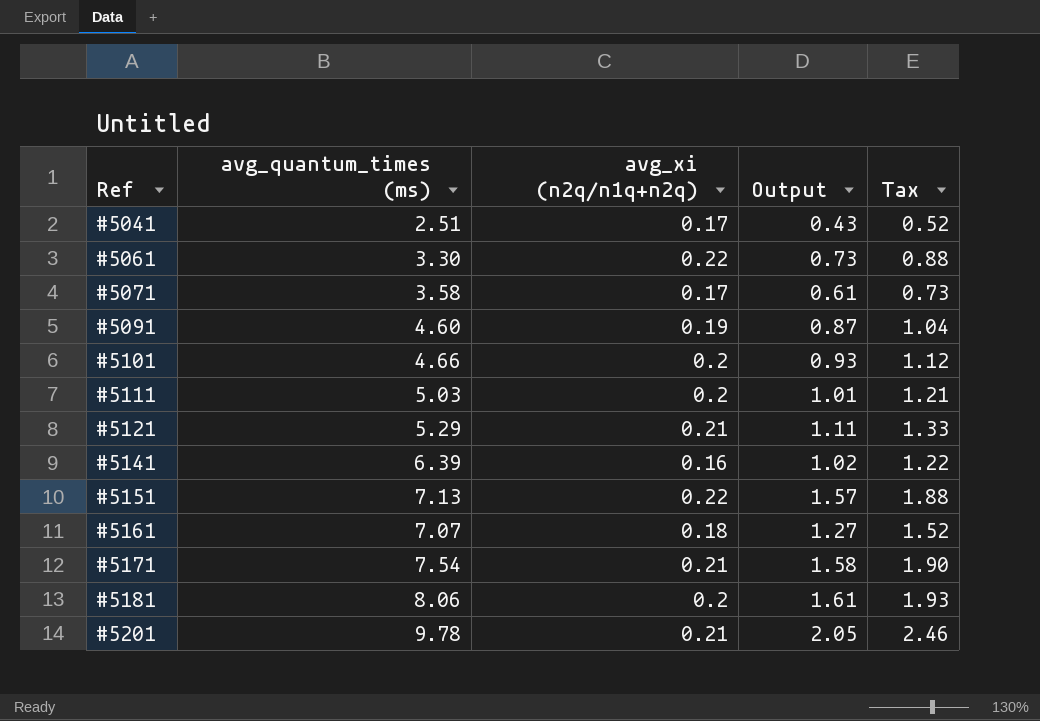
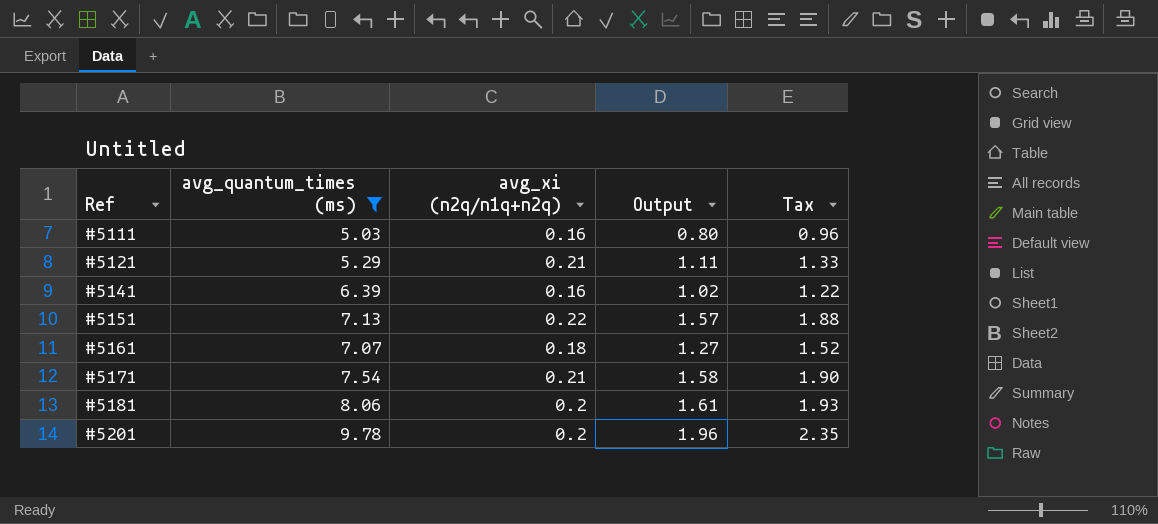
filter: none -> avg_quantum_times (ms) >= 5.03
#5111 | avg_xi (n2q/n1q+n2q): 0.2 -> 0.16
#5111 | Output: 1.01 -> 0.80
#5111 | Tax: 1.21 -> 0.96
#5201 | avg_xi (n2q/n1q+n2q): 0.21 -> 0.2
#5201 | Output: 2.05 -> 1.96
#5201 | Tax: 2.46 -> 2.35

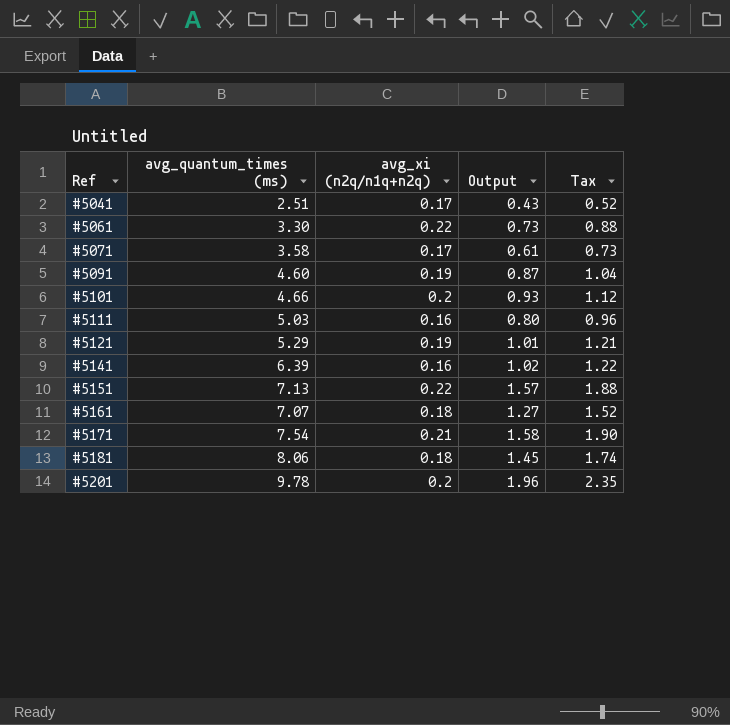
filter: avg_quantum_times (ms) >= 5.03 -> none
#5121 | avg_xi (n2q/n1q+n2q): 0.21 -> 0.19
#5121 | Output: 1.11 -> 1.01
#5121 | Tax: 1.33 -> 1.21
#5181 | avg_xi (n2q/n1q+n2q): 0.2 -> 0.18
#5181 | Output: 1.61 -> 1.45
#5181 | Tax: 1.93 -> 1.74

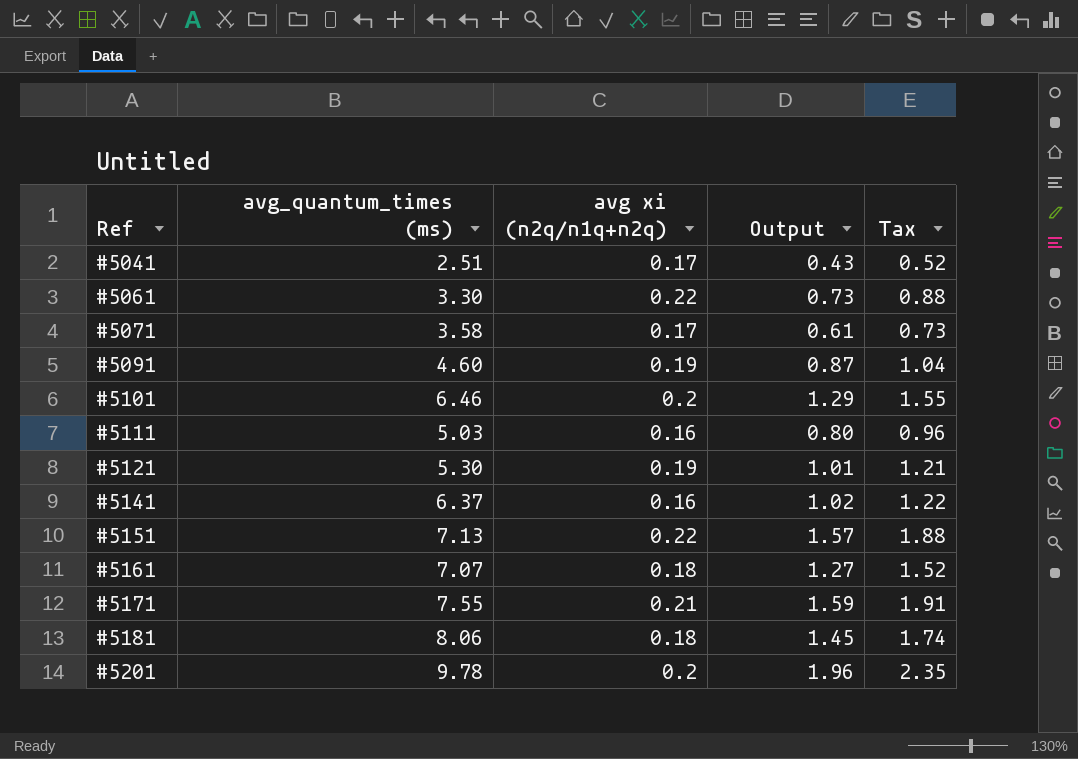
column name: avg_xi (n2q/n1q+n2q) -> avg xi (n2q/n1q+n2q)
#5101 | avg_quantum_times (ms): 4.66 -> 6.46
#5101 | Output: 0.93 -> 1.29
#5101 | Tax: 1.12 -> 1.55
#5121 | avg_quantum_times (ms): 5.29 -> 5.30
#5141 | avg_quantum_times (ms): 6.39 -> 6.37
#5171 | avg_quantum_times (ms): 7.54 -> 7.55
#5171 | Output: 1.58 -> 1.59
#5171 | Tax: 1.90 -> 1.91

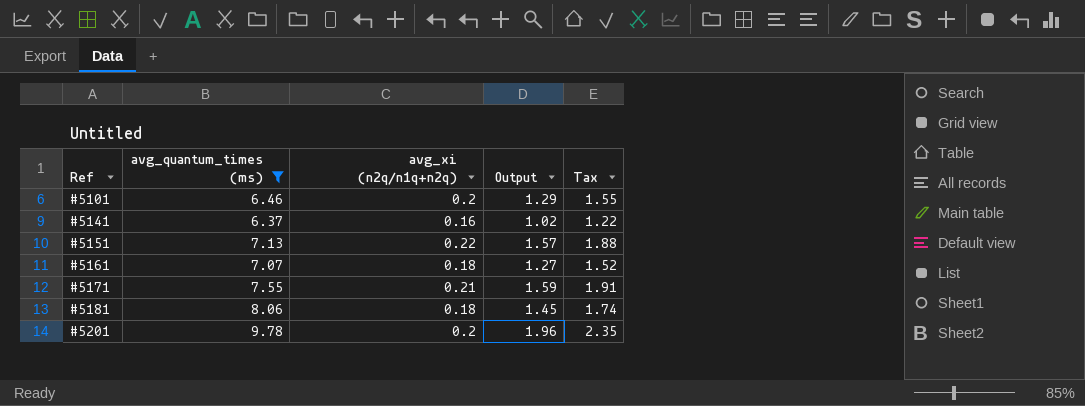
filter: none -> avg_quantum_times (ms) >= 6.37
column name: avg xi (n2q/n1q+n2q) -> avg_xi (n2q/n1q+n2q)

